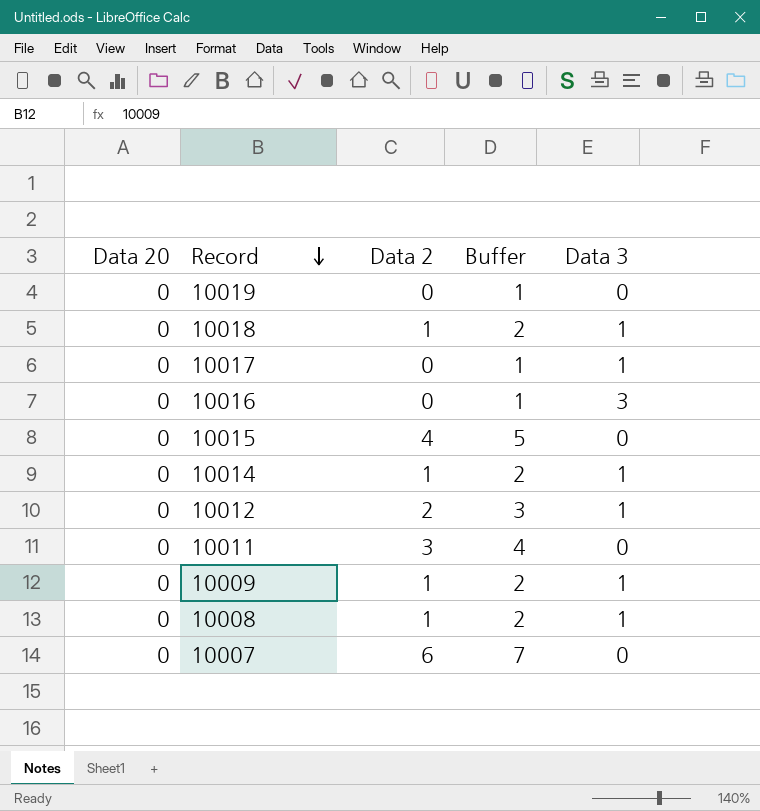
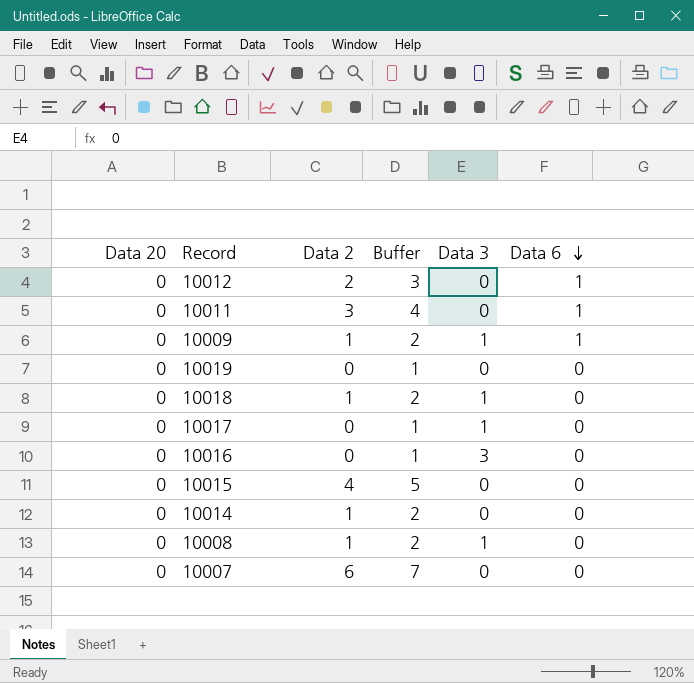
row order: Record descending -> Data 6 descending
column Data 6 | position: none -> 6
10012 | Data 3: 1 -> 0
10014 | Data 3: 1 -> 0

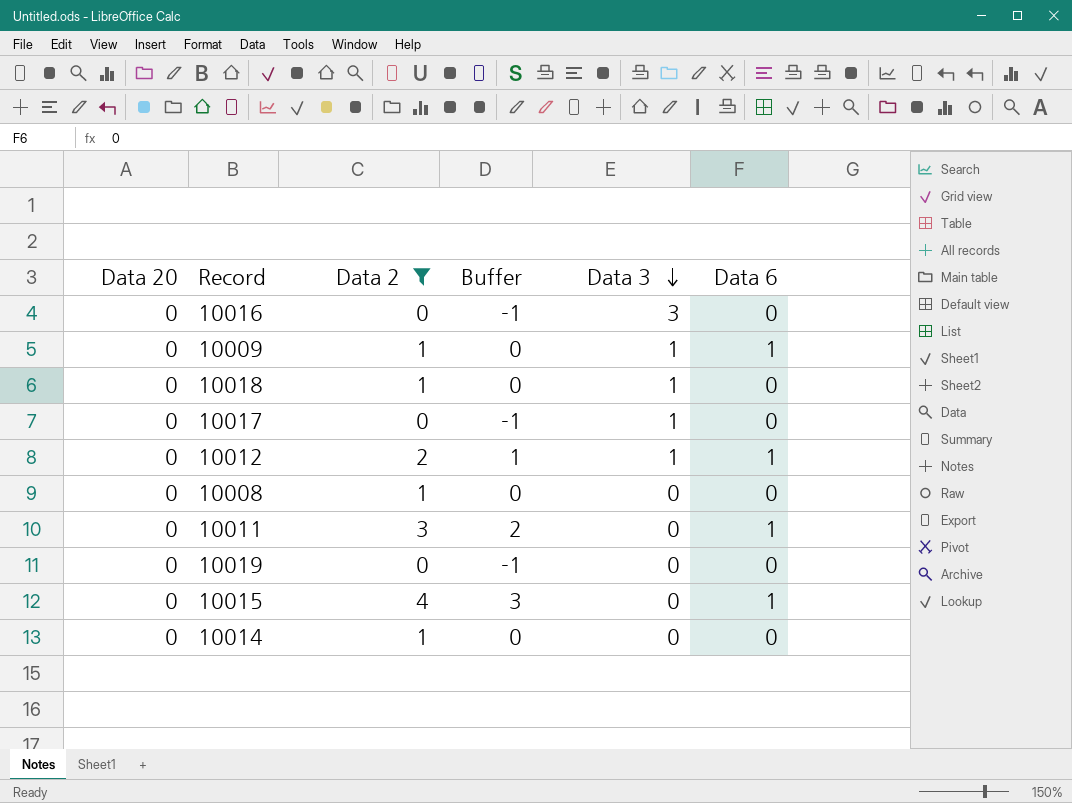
filter: none -> Data 2 != 6
row order: Data 6 descending -> Data 3 descending
column Buffer | formula: [Data 2] + 1 -> [Data 2] - 1
10012 | Data 3: 0 -> 1
10008 | Data 3: 1 -> 0
10015 | Data 6: 0 -> 1

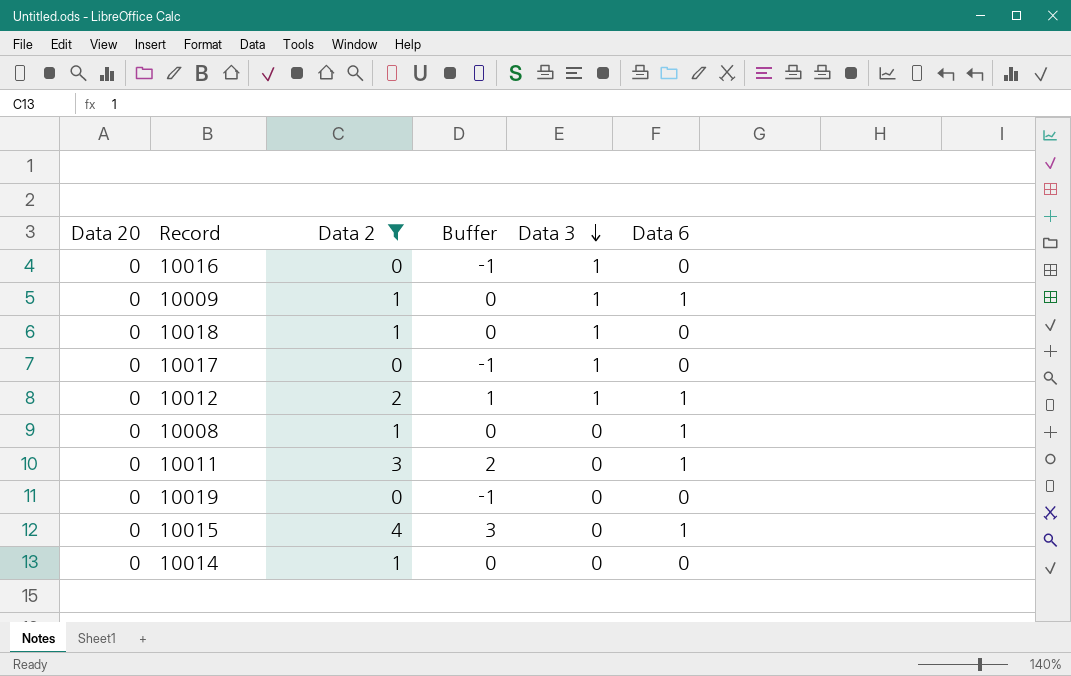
10016 | Data 3: 3 -> 1
10008 | Data 6: 0 -> 1

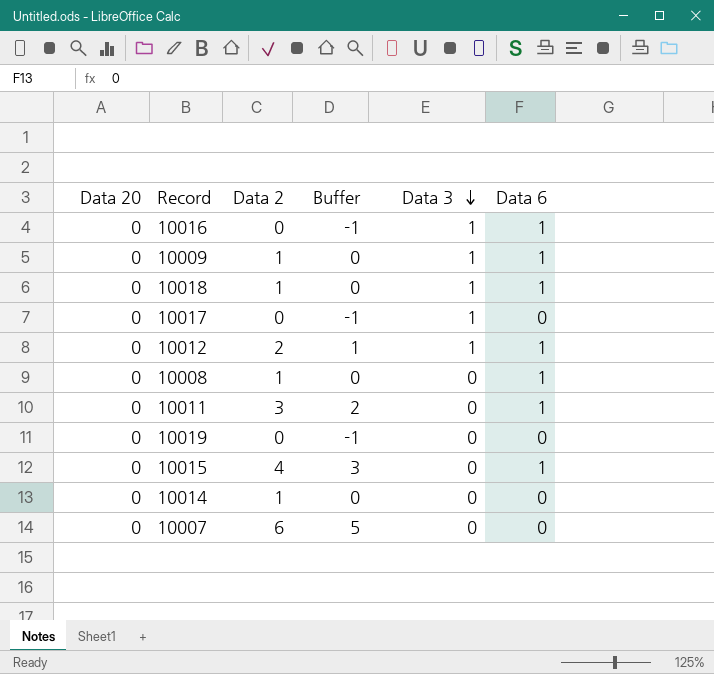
filter: Data 2 != 6 -> none
10016 | Data 6: 0 -> 1
10018 | Data 6: 0 -> 1

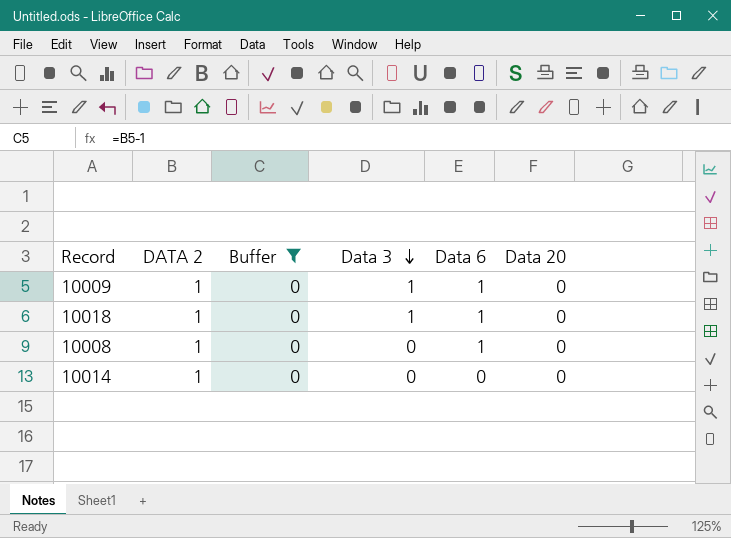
filter: none -> Buffer = 0
column name: Data 2 -> DATA 2
column Data 20 | position: 1 -> 6

